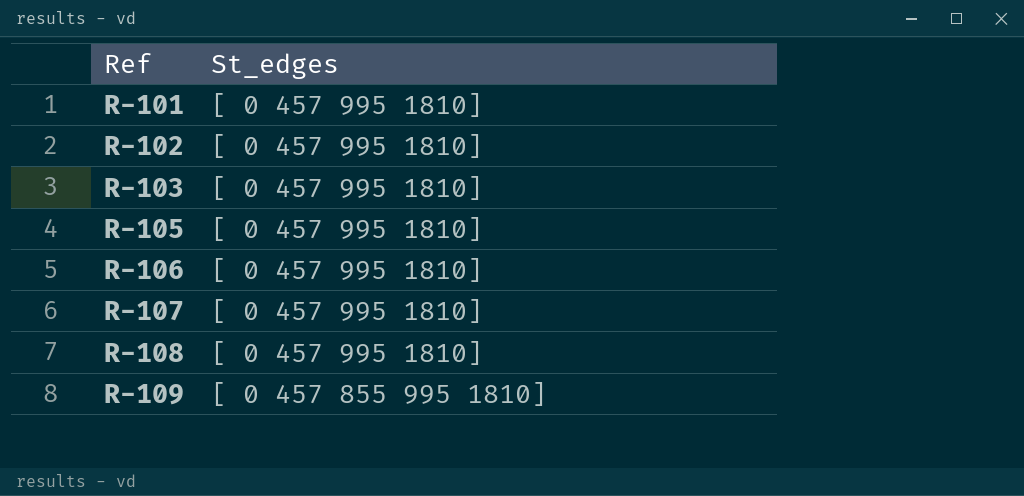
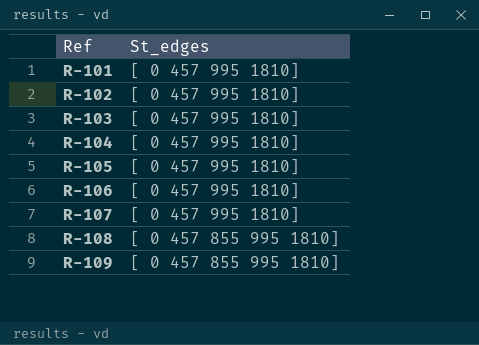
row R-104: none -> [ 0 457 995 1810]
R-108 | St_edges: [ 0 457 995 1810] -> [ 0 457 855 995 1810]

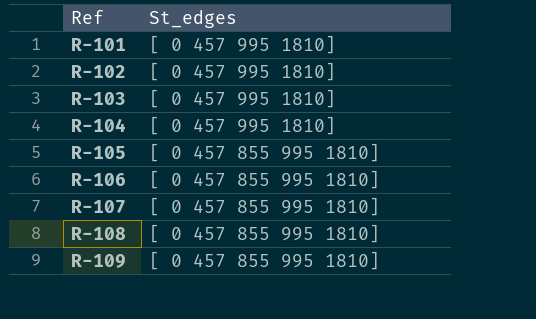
R-105 | St_edges: [ 0 457 995 1810] -> [ 0 457 855 995 1810]
R-106 | St_edges: [ 0 457 995 1810] -> [ 0 457 855 995 1810]
R-107 | St_edges: [ 0 457 995 1810] -> [ 0 457 855 995 1810]

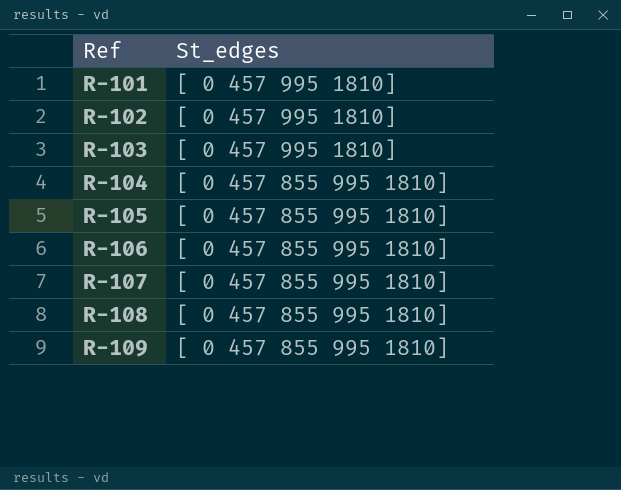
R-104 | St_edges: [ 0 457 995 1810] -> [ 0 457 855 995 1810]

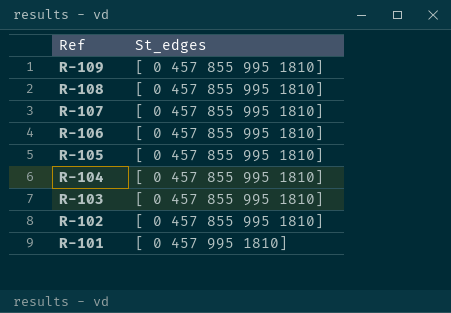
row order: Ref ascending -> Ref descending
R-103 | St_edges: [ 0 457 995 1810] -> [ 0 457 855 995 1810]
R-102 | St_edges: [ 0 457 995 1810] -> [ 0 457 855 995 1810]

